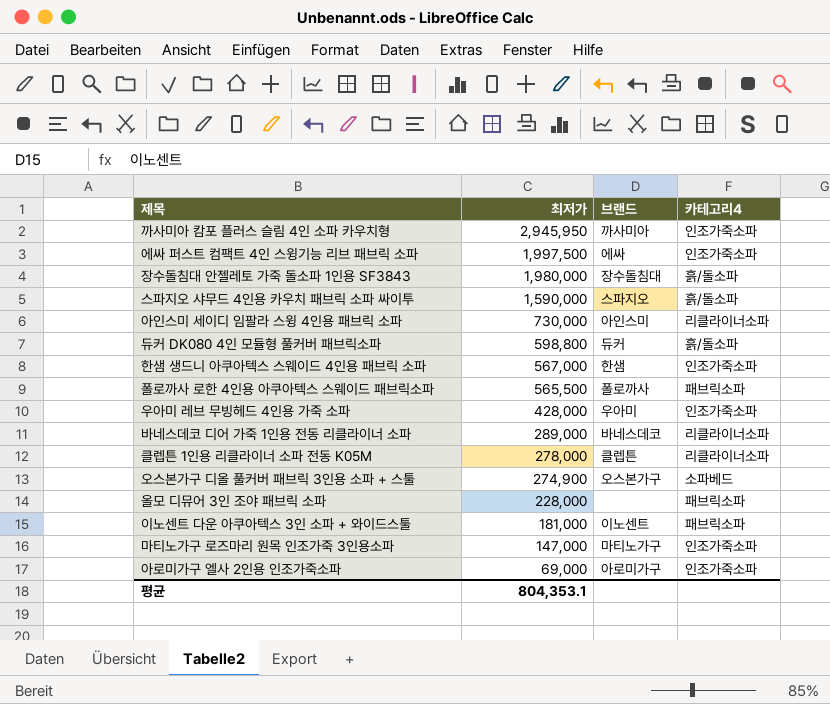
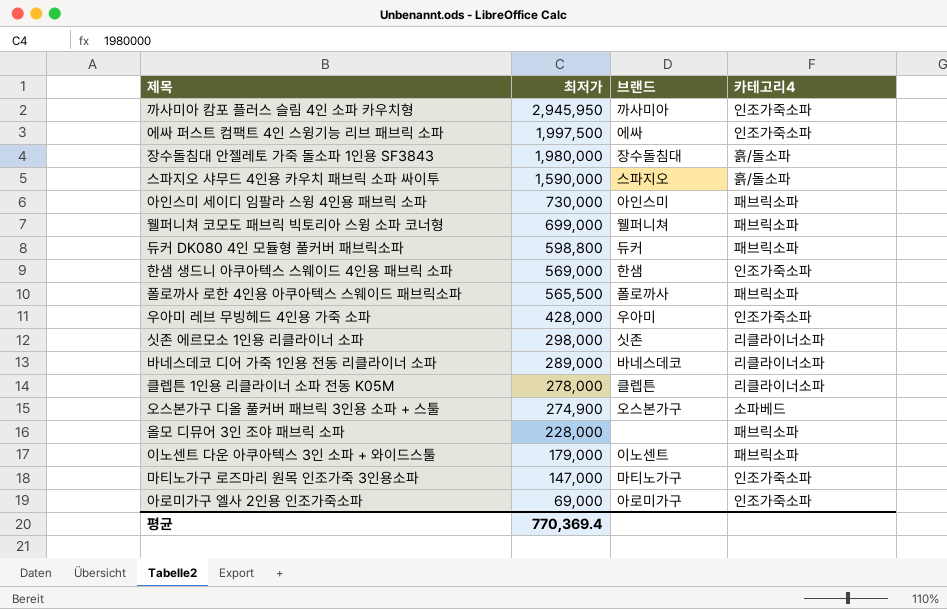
아인스미 세이디 임팔라 스윙 4인용 패브릭 소파 | 카테고리4: 리클라이너소파 -> 패브릭소파
row 웰퍼니쳐 코모도 패브릭 빅토리아 스윙 소파 코너형: none -> 699,000 | 웰퍼니쳐 | 패브릭소파
듀커 DK080 4인 모듈형 풀커버 패브릭소파 | 카테고리4: 흙/돌소파 -> 패브릭소파
한샘 생드니 아쿠아텍스 스웨이드 4인용 패브릭 소파 | 최저가: 567,000 -> 569,000
row 싯존 에르모소 1인용 리클라이너 소파: none -> 298,000 | 싯존 | 리클라이너소파
이노센트 다운 아쿠아텍스 3인 소파 + 와이드스툴 | 최저가: 181,000 -> 179,000
평균 | 최저가: 804,353.1 -> 770,369.4

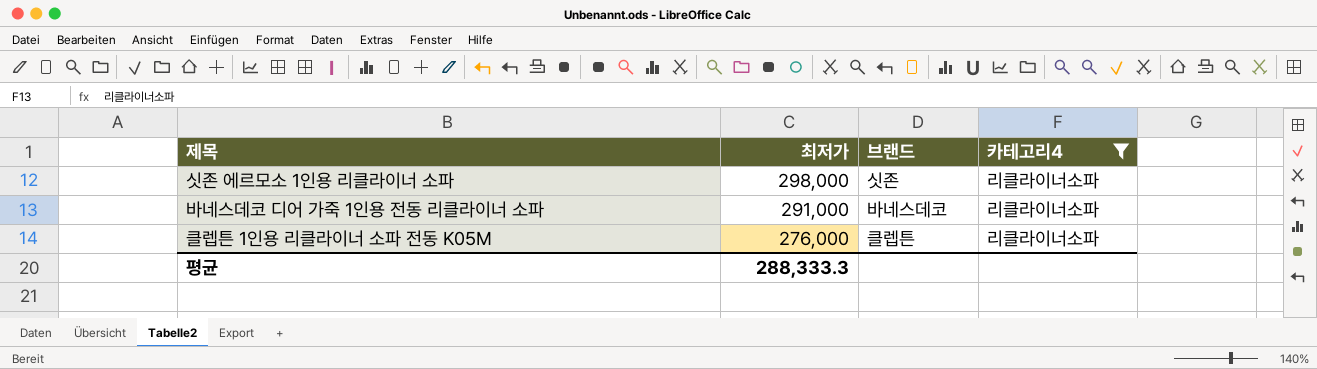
filter: none -> 카테고리4 = 리클라이너소파
바네스데코 디어 가죽 1인용 전동 리클라이너 소파 | 최저가: 289,000 -> 291,000
클렙튼 1인용 리클라이너 소파 전동 K05M | 최저가: 278,000 -> 276,000
평균 | 최저가: 770,369.4 -> 288,333.3

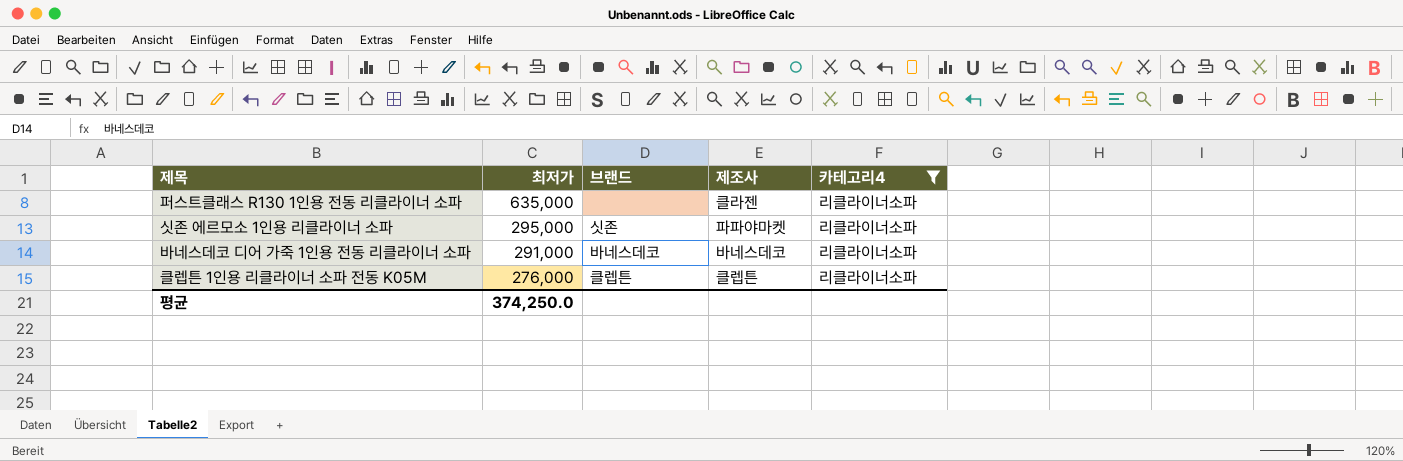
column 제조사 | position: none -> 4
row 퍼스트클래스 R130 1인용 전동 리클라이너 소파: none -> 635,000 | none | 클라젠 | 리클라이너소파
싯존 에르모소 1인용 리클라이너 소파 | 최저가: 298,000 -> 295,000
평균 | 최저가: 288,333.3 -> 374,250.0

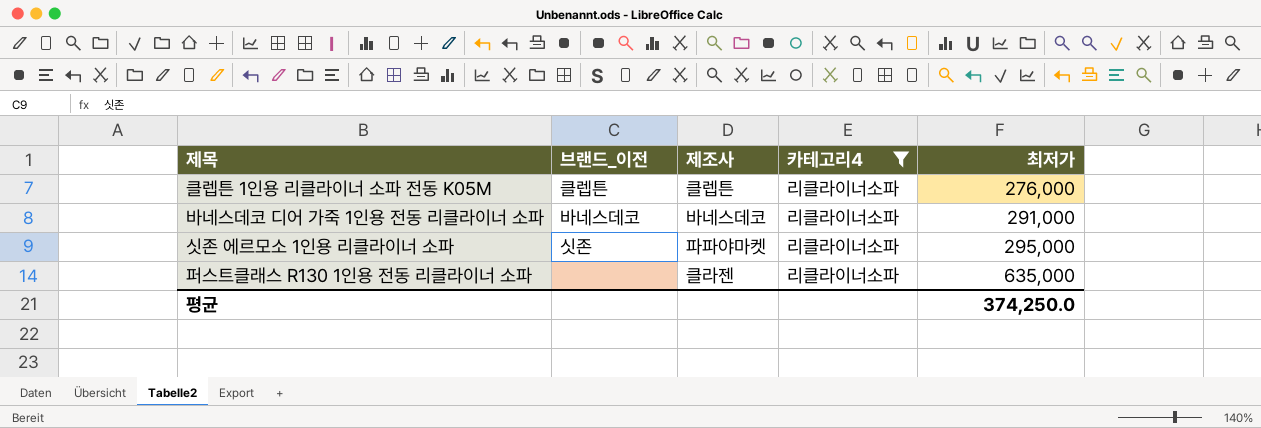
row order: 최저가 descending -> 최저가 ascending
column name: 브랜드 -> 브랜드_이전
column 최저가 | position: 2 -> 5

